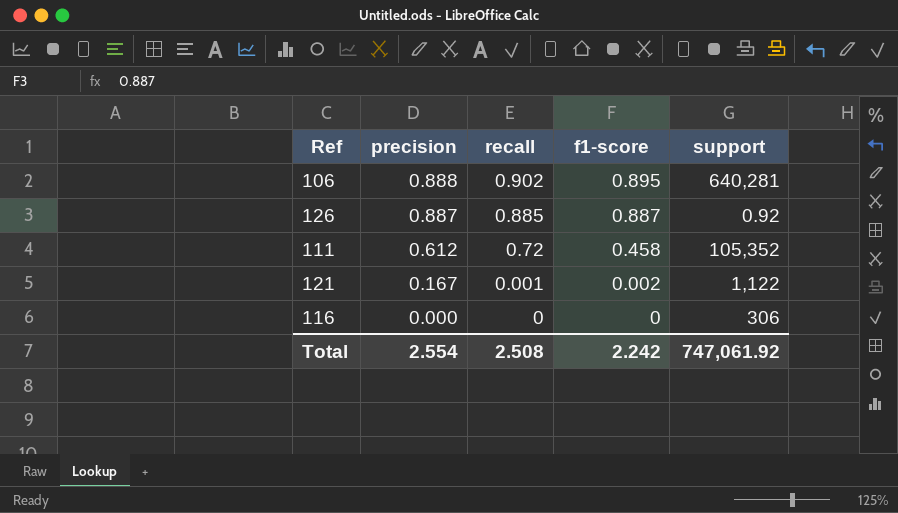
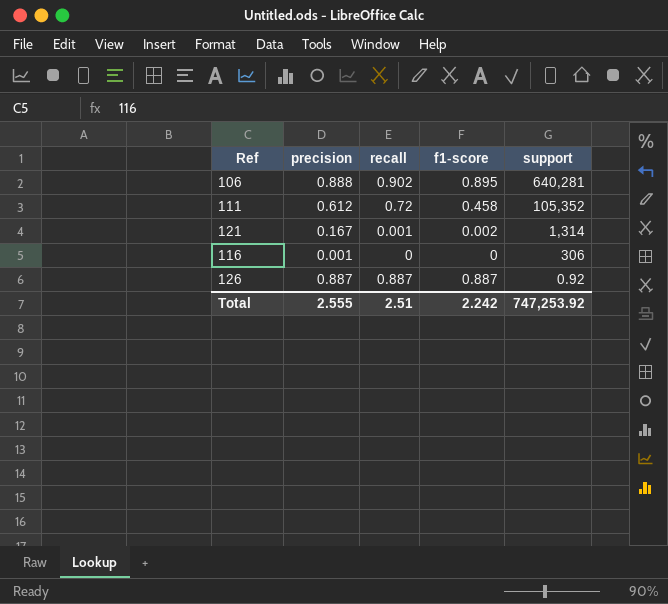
row order: precision descending -> support descending
121 | support: 1,122 -> 1,314
116 | precision: 0.000 -> 0.001
126 | recall: 0.885 -> 0.887
Total | precision: 2.554 -> 2.555
Total | recall: 2.508 -> 2.51
Total | support: 747,061.92 -> 747,253.92

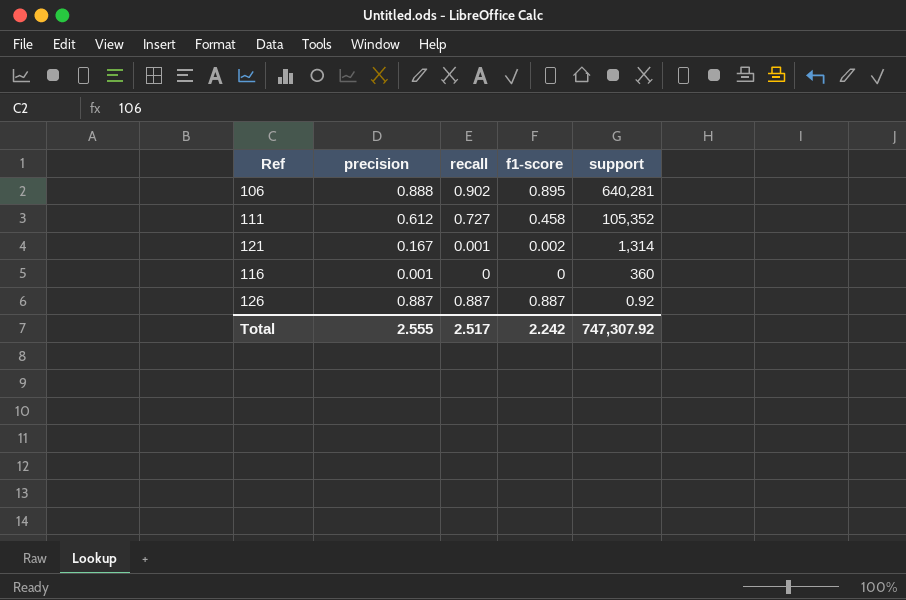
111 | recall: 0.72 -> 0.727
116 | support: 306 -> 360
Total | recall: 2.51 -> 2.517
Total | support: 747,253.92 -> 747,307.92

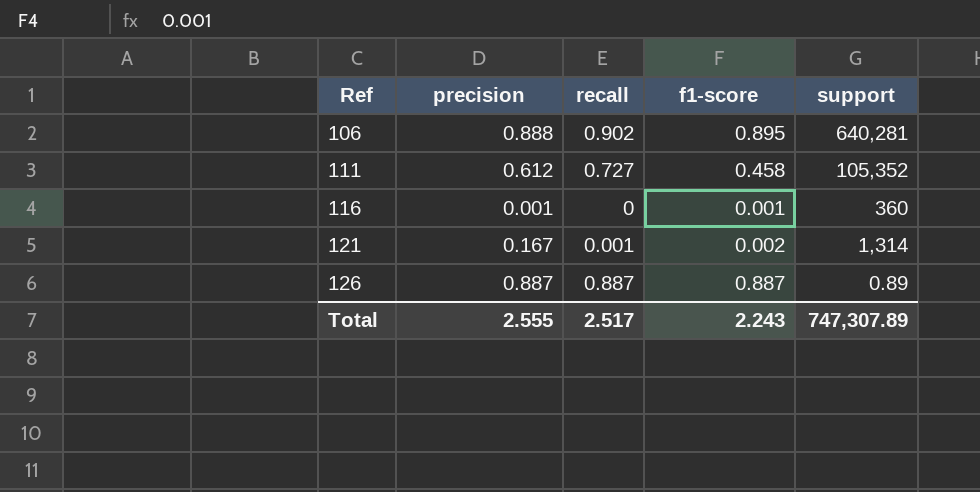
row order: support descending -> Ref ascending
116 | f1-score: 0 -> 0.001
126 | support: 0.92 -> 0.89
Total | f1-score: 2.242 -> 2.243
Total | support: 747,307.92 -> 747,307.89

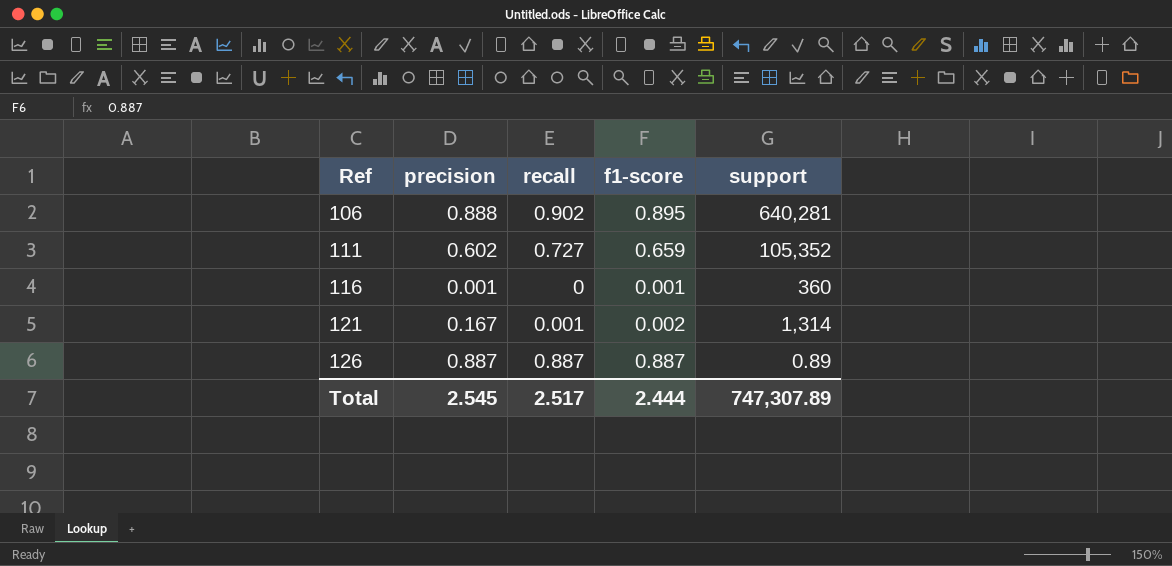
111 | precision: 0.612 -> 0.602
111 | f1-score: 0.458 -> 0.659
Total | precision: 2.555 -> 2.545
Total | f1-score: 2.243 -> 2.444

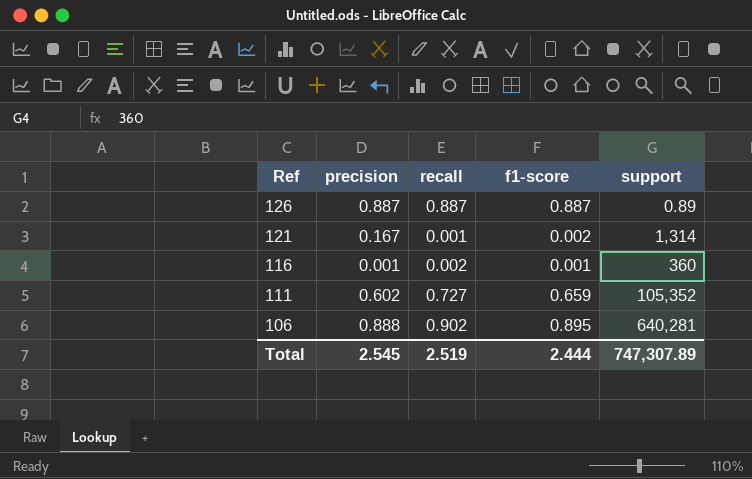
row order: Ref ascending -> Ref descending
116 | recall: 0 -> 0.002
Total | recall: 2.517 -> 2.519

